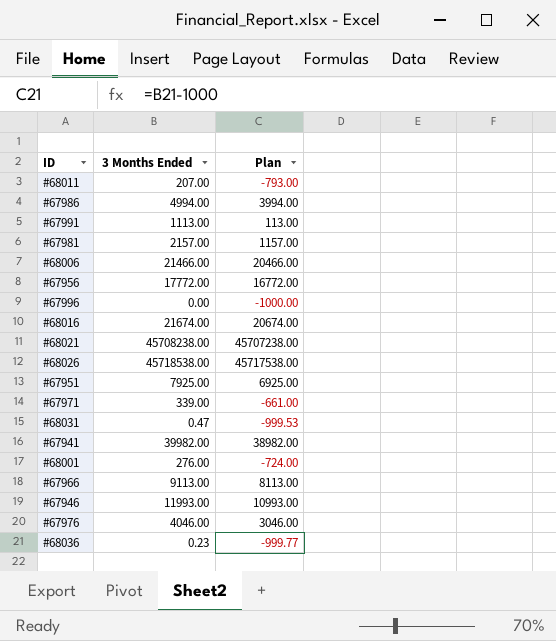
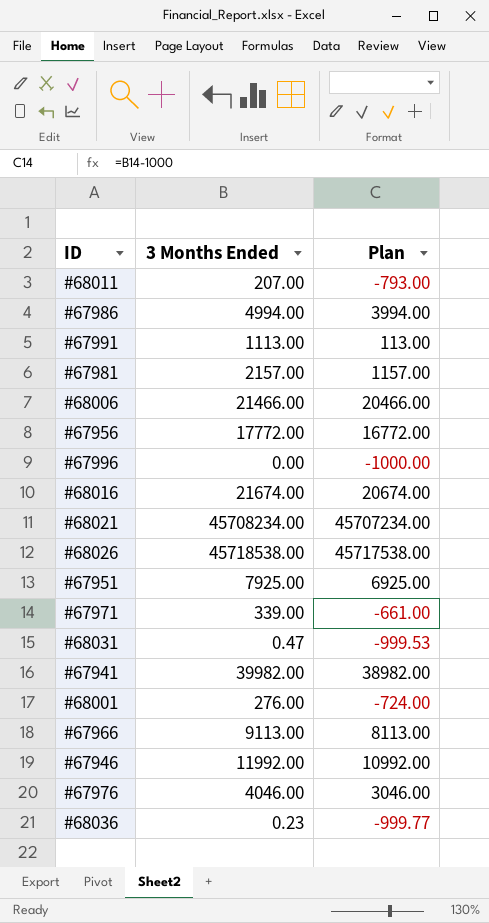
#68021 | 3 Months Ended: 45708238.00 -> 45708234.00
#68021 | Plan: 45707238.00 -> 45707234.00
#67946 | 3 Months Ended: 11993.00 -> 11992.00
#67946 | Plan: 10993.00 -> 10992.00

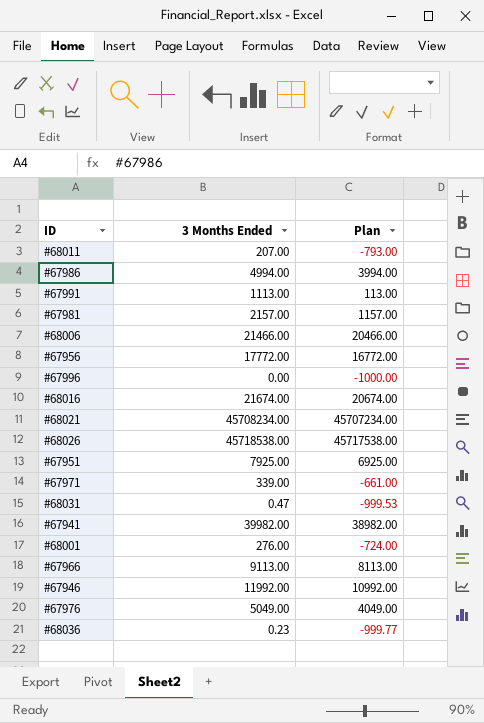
#67976 | 3 Months Ended: 4046.00 -> 5049.00
#67976 | Plan: 3046.00 -> 4049.00

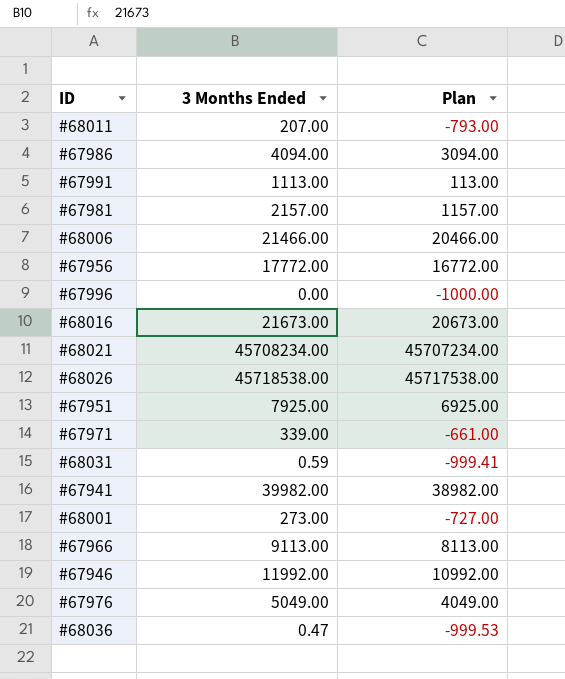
#67986 | 3 Months Ended: 4994.00 -> 4094.00
#67986 | Plan: 3994.00 -> 3094.00
#68016 | 3 Months Ended: 21674.00 -> 21673.00
#68016 | Plan: 20674.00 -> 20673.00
#68031 | 3 Months Ended: 0.47 -> 0.59
#68031 | Plan: -999.53 -> -999.41
#68001 | 3 Months Ended: 276.00 -> 273.00
#68001 | Plan: -724.00 -> -727.00
#68036 | 3 Months Ended: 0.23 -> 0.47
#68036 | Plan: -999.77 -> -999.53

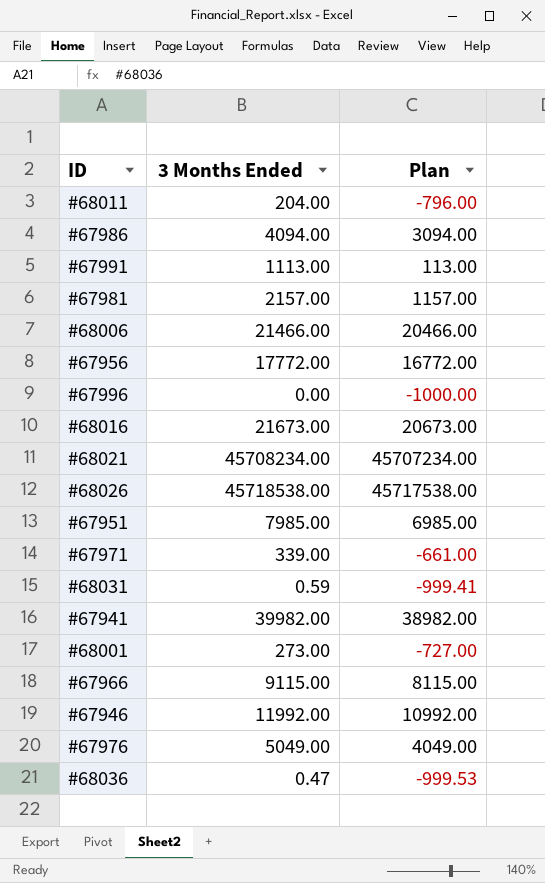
#68011 | 3 Months Ended: 207.00 -> 204.00
#68011 | Plan: -793.00 -> -796.00
#67951 | 3 Months Ended: 7925.00 -> 7985.00
#67951 | Plan: 6925.00 -> 6985.00
#67966 | 3 Months Ended: 9113.00 -> 9115.00
#67966 | Plan: 8113.00 -> 8115.00

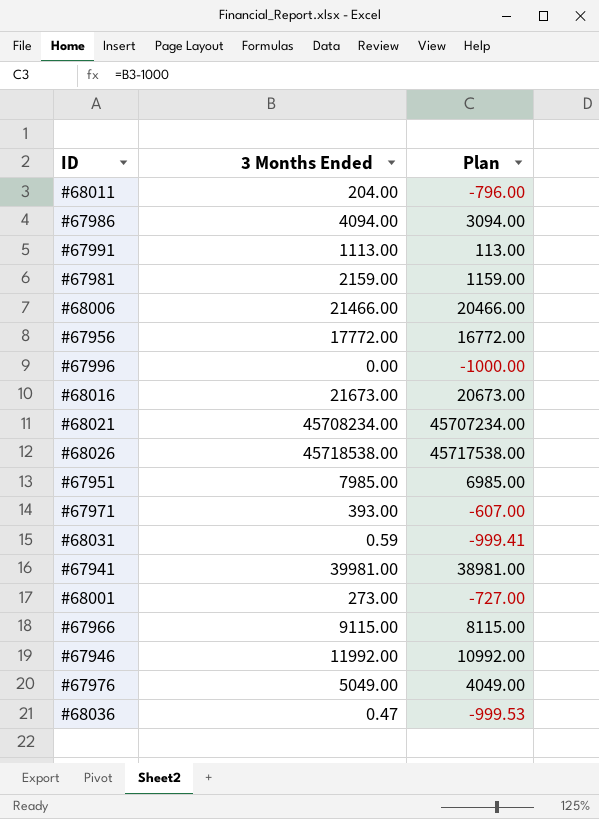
#67981 | 3 Months Ended: 2157.00 -> 2159.00
#67981 | Plan: 1157.00 -> 1159.00
#67971 | 3 Months Ended: 339.00 -> 393.00
#67971 | Plan: -661.00 -> -607.00
#67941 | 3 Months Ended: 39982.00 -> 39981.00
#67941 | Plan: 38982.00 -> 38981.00

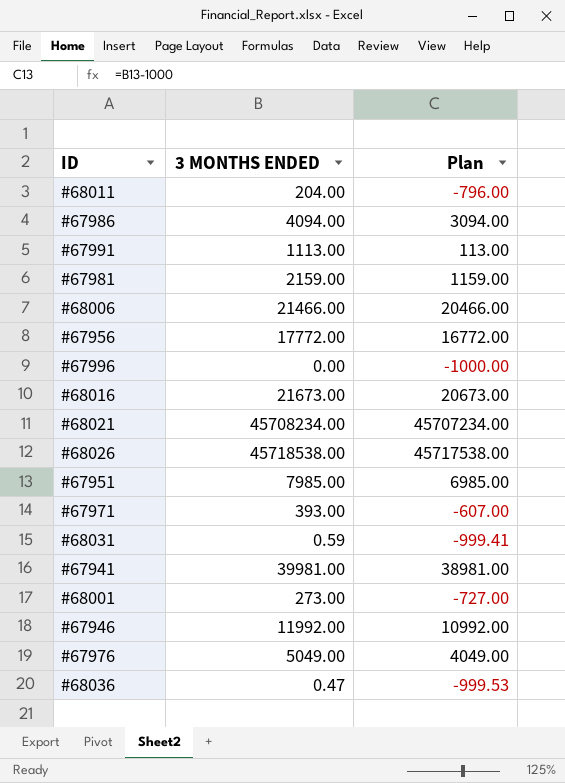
column name: 3 Months Ended -> 3 MONTHS ENDED
row #67966: 9115.00 | 8115.00 -> none

